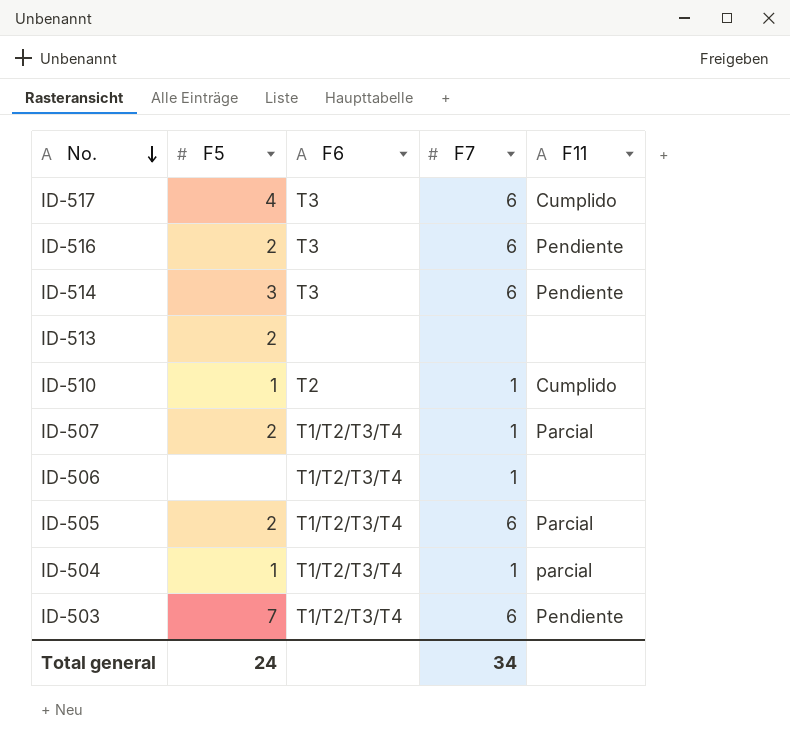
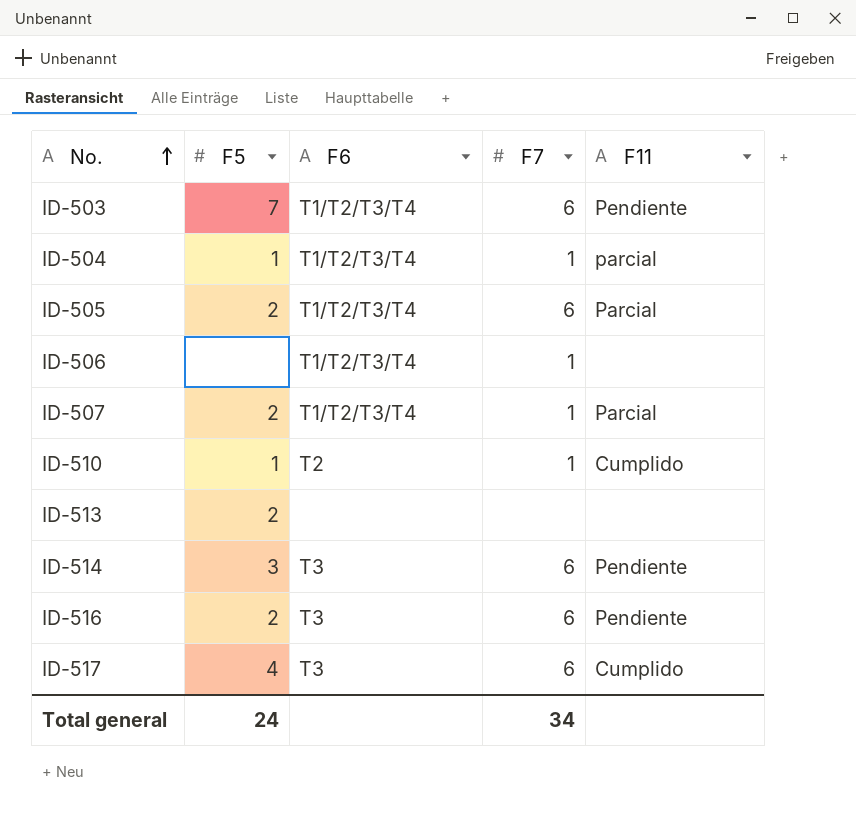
row order: No. descending -> No. ascending

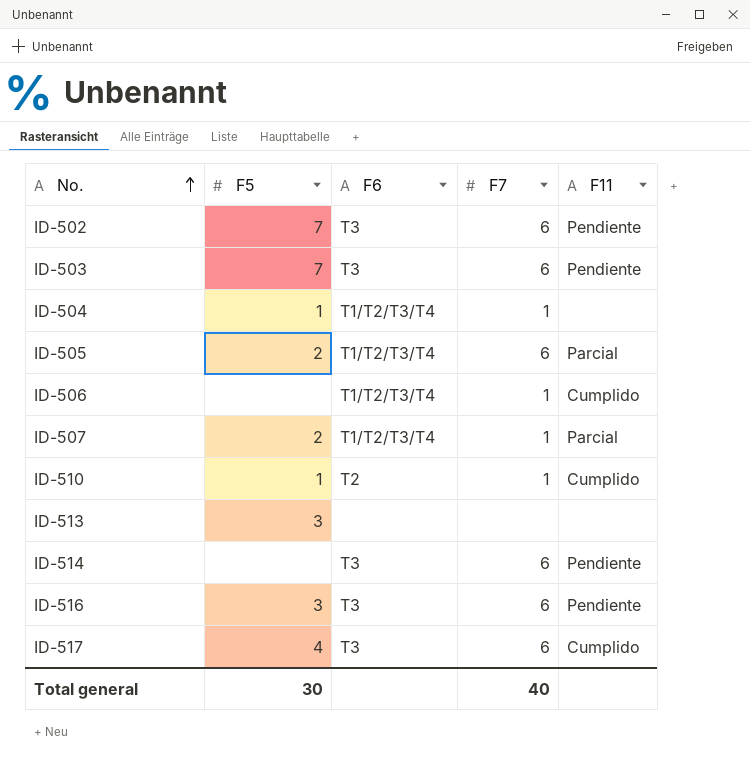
row ID-502: none -> 7 | T3 | 6 | Pendiente
ID-503 | F6: T1/T2/T3/T4 -> T3
ID-504 | F11: parcial -> none
ID-506 | F11: none -> Cumplido
ID-513 | F5: 2 -> 3
ID-514 | F5: 3 -> none
ID-516 | F5: 2 -> 3
Total general | F5: 24 -> 30
Total general | F7: 34 -> 40

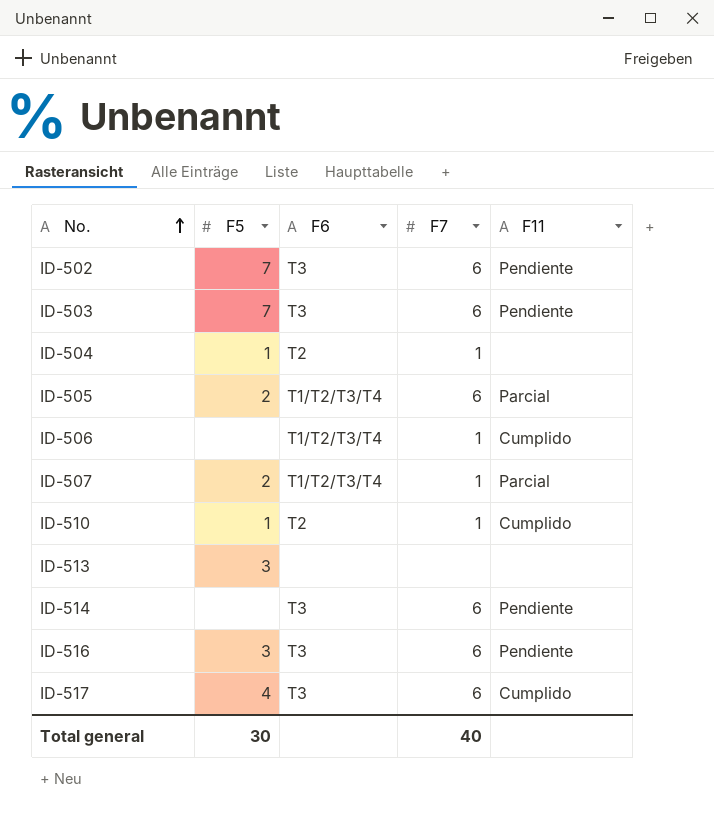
ID-504 | F6: T1/T2/T3/T4 -> T2

